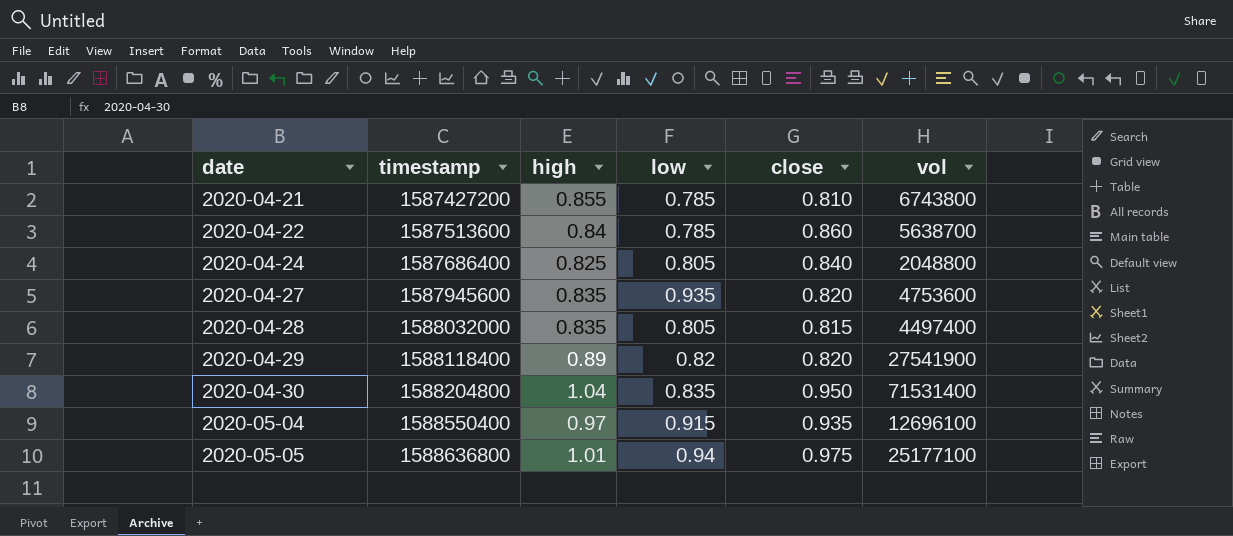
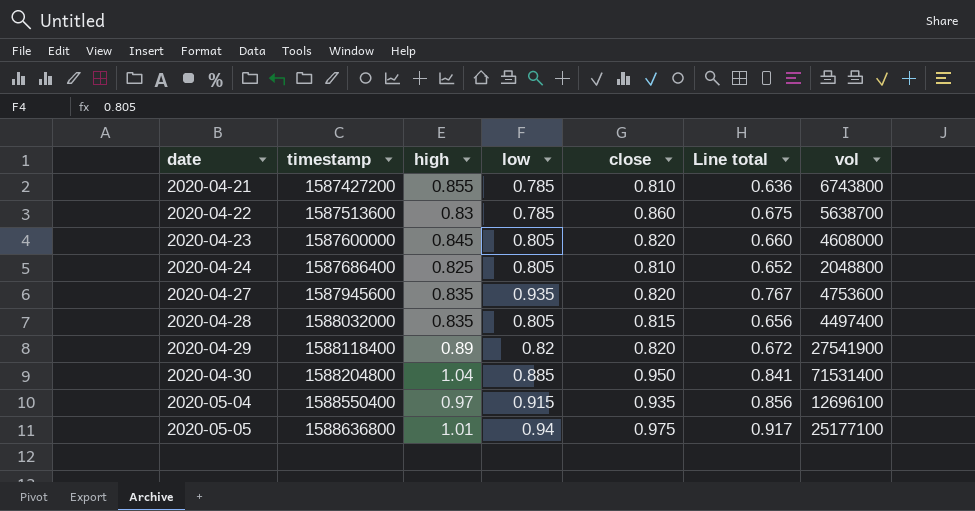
column Line total | formula: none -> [low] * [close]
2020-04-22 | high: 0.84 -> 0.83
row 2020-04-23: none -> 1587600000 | 0.845 | 0.805 | 0.820 | 0.660 | 4608000
2020-04-24 | close: 0.840 -> 0.810
2020-04-30 | low: 0.835 -> 0.885

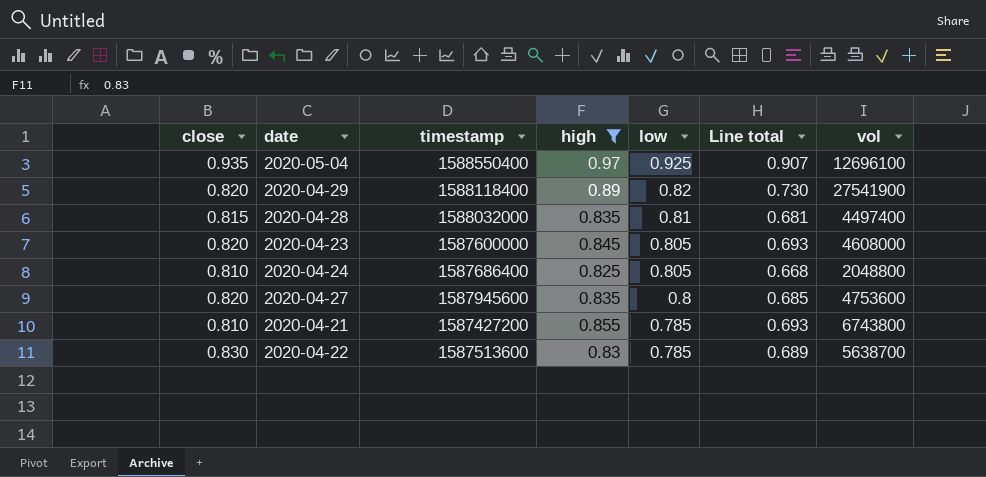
filter: none -> high <= 0.97
row order: date ascending -> low descending
column close | position: 5 -> 1
column Line total | formula: [low] * [close] -> [close] * [high]
2020-05-04 | low: 0.915 -> 0.925
2020-04-28 | low: 0.805 -> 0.81
2020-04-27 | low: 0.935 -> 0.8
2020-04-22 | close: 0.860 -> 0.830

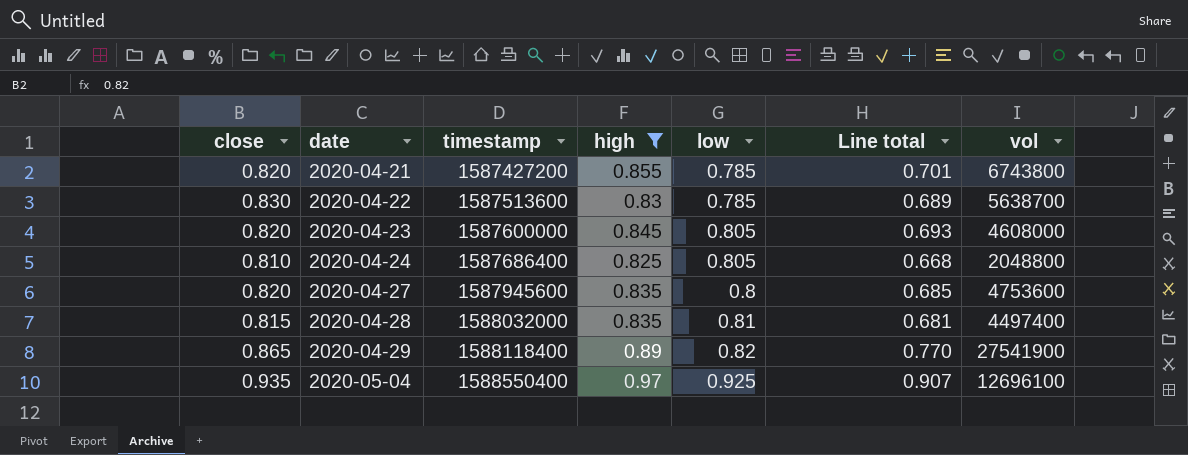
row order: low descending -> date ascending
2020-04-21 | close: 0.810 -> 0.820
2020-04-21 | Line total: 0.693 -> 0.701
2020-04-29 | close: 0.820 -> 0.865
2020-04-29 | Line total: 0.730 -> 0.770

